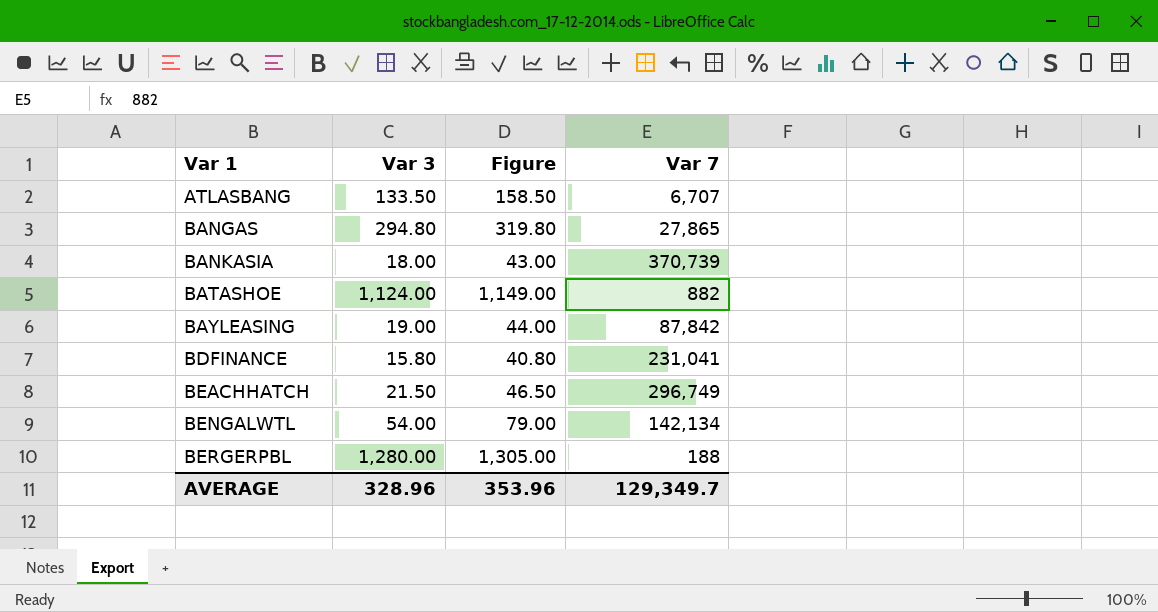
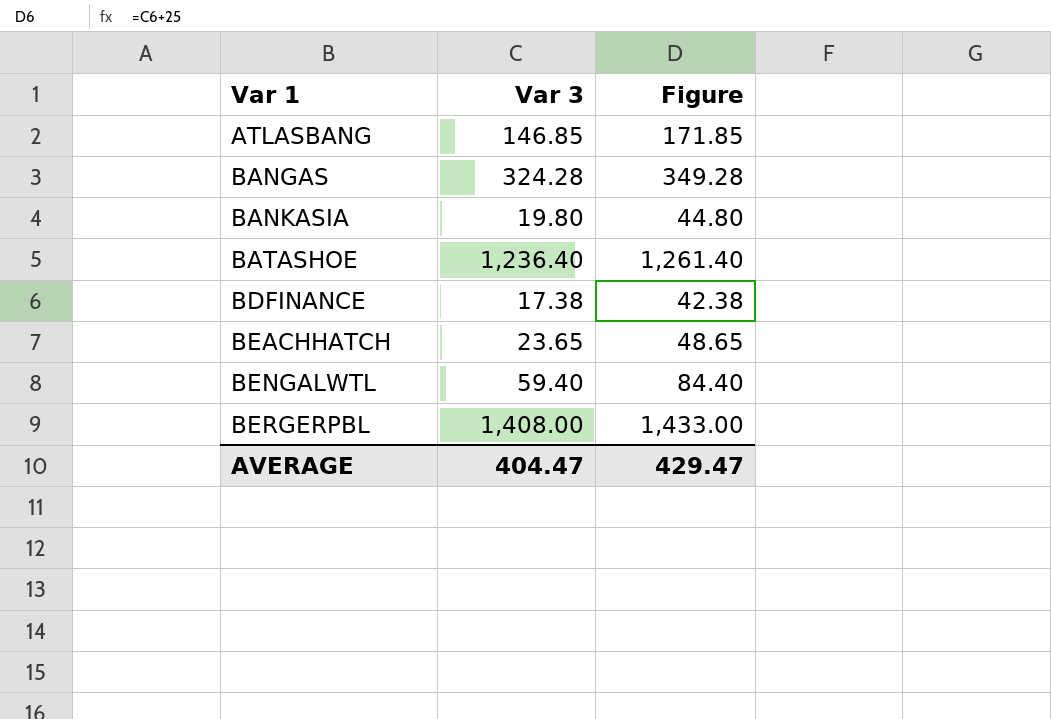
column Var 7 | position: 4 -> none
row BAYLEASING: 19.00 | 44.00 | 87,842 -> none
ATLASBANG | Var 3: 133.50 -> 146.85
ATLASBANG | Figure: 158.50 -> 171.85
BANGAS | Var 3: 294.80 -> 324.28
BANGAS | Figure: 319.80 -> 349.28
BANKASIA | Var 3: 18.00 -> 19.80
BANKASIA | Figure: 43.00 -> 44.80
BATASHOE | Var 3: 1,124.00 -> 1,236.40
BATASHOE | Figure: 1,149.00 -> 1,261.40
BDFINANCE | Var 3: 15.80 -> 17.38
BDFINANCE | Figure: 40.80 -> 42.38
BEACHHATCH | Var 3: 21.50 -> 23.65
BEACHHATCH | Figure: 46.50 -> 48.65
BENGALWTL | Var 3: 54.00 -> 59.40
BENGALWTL | Figure: 79.00 -> 84.40
BERGERPBL | Var 3: 1,280.00 -> 1,408.00
BERGERPBL | Figure: 1,305.00 -> 1,433.00
AVERAGE | Var 3: 328.96 -> 404.47
AVERAGE | Figure: 353.96 -> 429.47

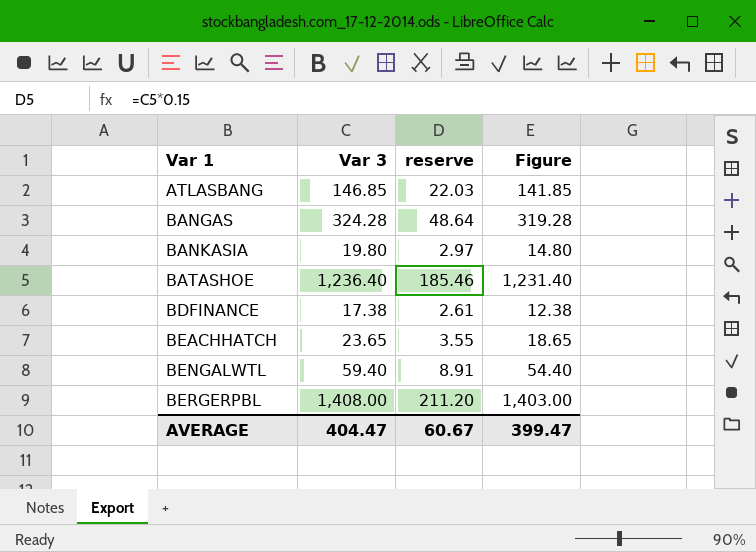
column reserve | formula: none -> [Var 3] * 0.15
column Figure | formula: [Var 3] + 25 -> [Var 3] - 5
AVERAGE | Figure: 429.47 -> 399.47

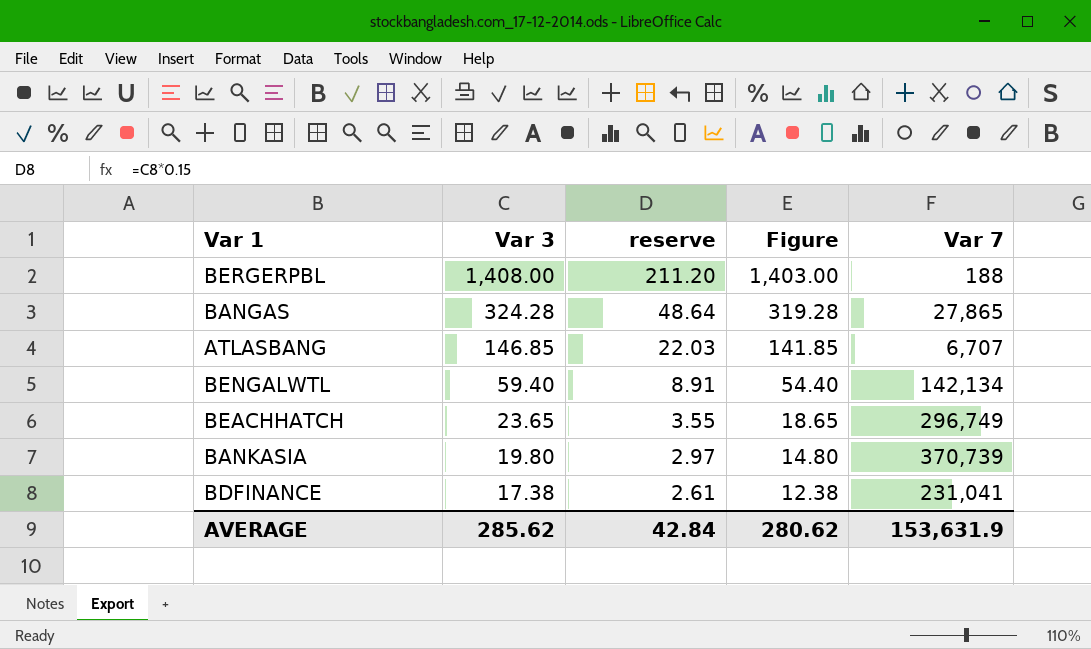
row order: Var 1 ascending -> Var 3 descending
column Var 7 | position: none -> 5
row BATASHOE: 1,236.40 | 185.46 | 1,231.40 -> none
AVERAGE | Var 3: 404.47 -> 285.62
AVERAGE | reserve: 60.67 -> 42.84
AVERAGE | Figure: 399.47 -> 280.62

